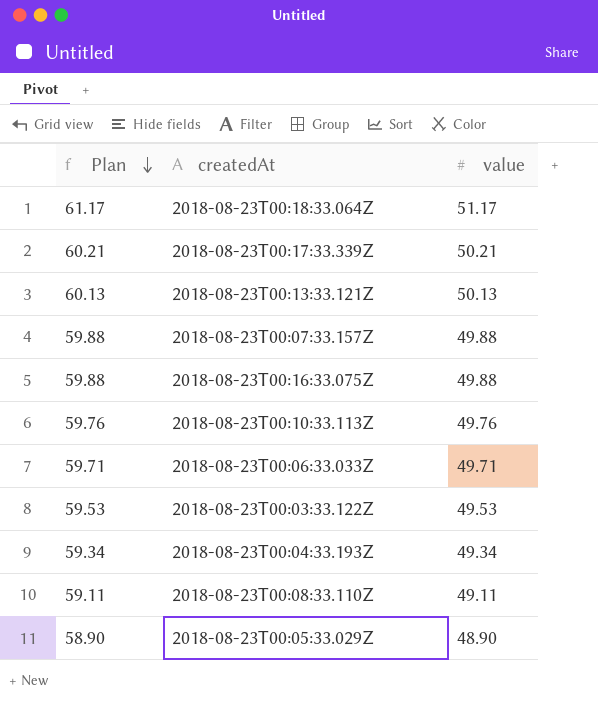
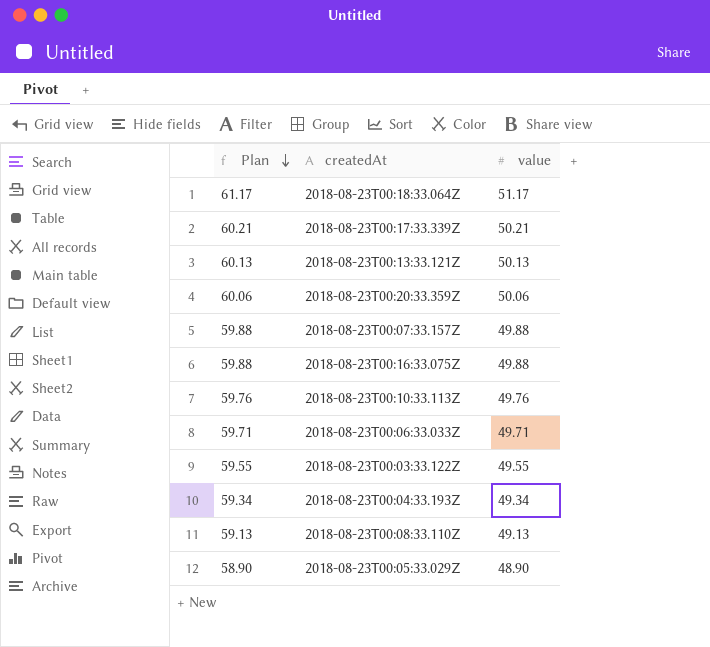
row 2018-08-23T00:20:33.359Z: none -> 60.06 | 50.06
2018-08-23T00:03:33.122Z | Plan: 59.53 -> 59.55
2018-08-23T00:03:33.122Z | value: 49.53 -> 49.55
2018-08-23T00:08:33.110Z | Plan: 59.11 -> 59.13
2018-08-23T00:08:33.110Z | value: 49.11 -> 49.13

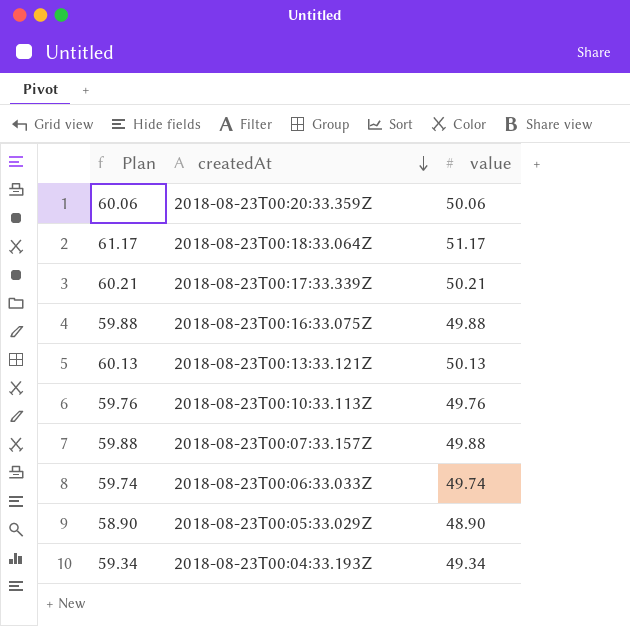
row order: Plan descending -> createdAt descending
row 2018-08-23T00:03:33.122Z: 59.55 | 49.55 -> none
row 2018-08-23T00:08:33.110Z: 59.13 | 49.13 -> none
2018-08-23T00:06:33.033Z | Plan: 59.71 -> 59.74
2018-08-23T00:06:33.033Z | value: 49.71 -> 49.74

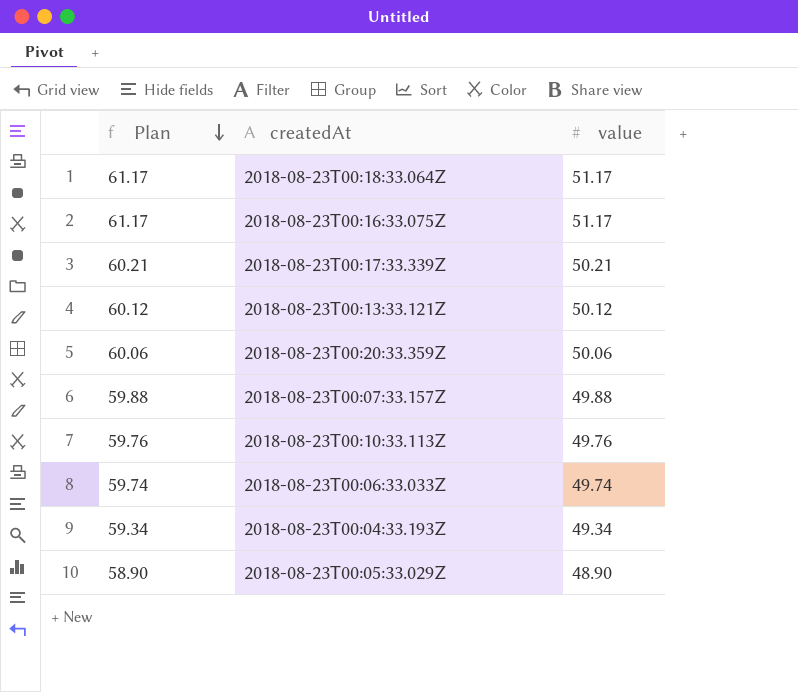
row order: createdAt descending -> Plan descending
2018-08-23T00:16:33.075Z | Plan: 59.88 -> 61.17
2018-08-23T00:16:33.075Z | value: 49.88 -> 51.17
2018-08-23T00:13:33.121Z | Plan: 60.13 -> 60.12
2018-08-23T00:13:33.121Z | value: 50.13 -> 50.12

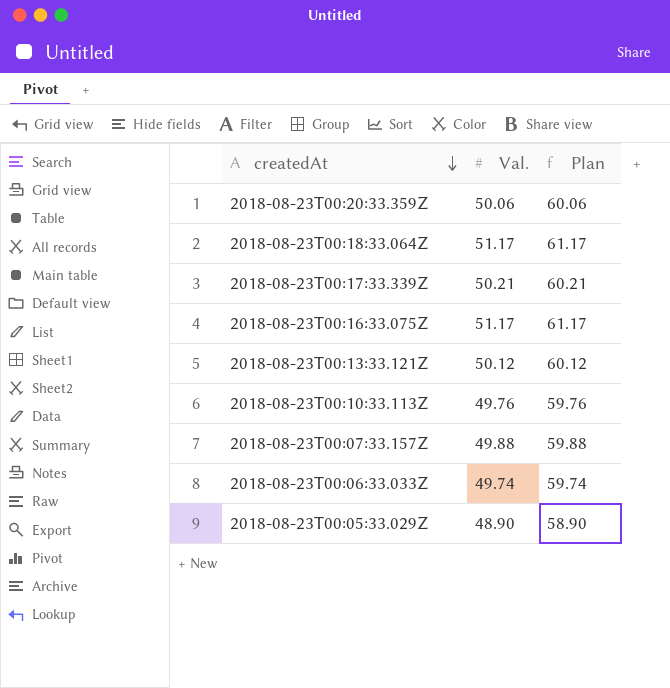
row order: Plan descending -> createdAt descending
column name: value -> Val.
column Plan | position: 1 -> 3
row 2018-08-23T00:04:33.193Z: 59.34 | 49.34 -> none

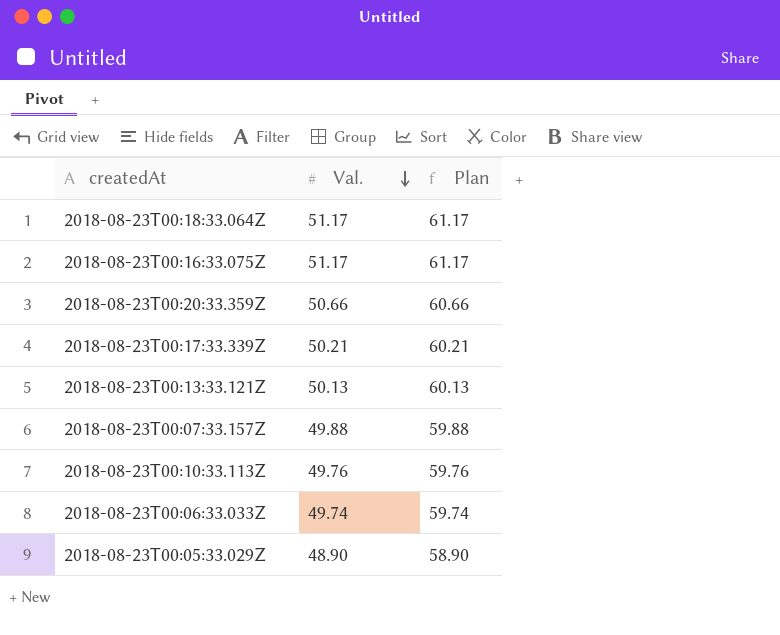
row order: createdAt descending -> Val. descending
2018-08-23T00:20:33.359Z | Val.: 50.06 -> 50.66
2018-08-23T00:20:33.359Z | Plan: 60.06 -> 60.66
2018-08-23T00:13:33.121Z | Val.: 50.12 -> 50.13
2018-08-23T00:13:33.121Z | Plan: 60.12 -> 60.13

